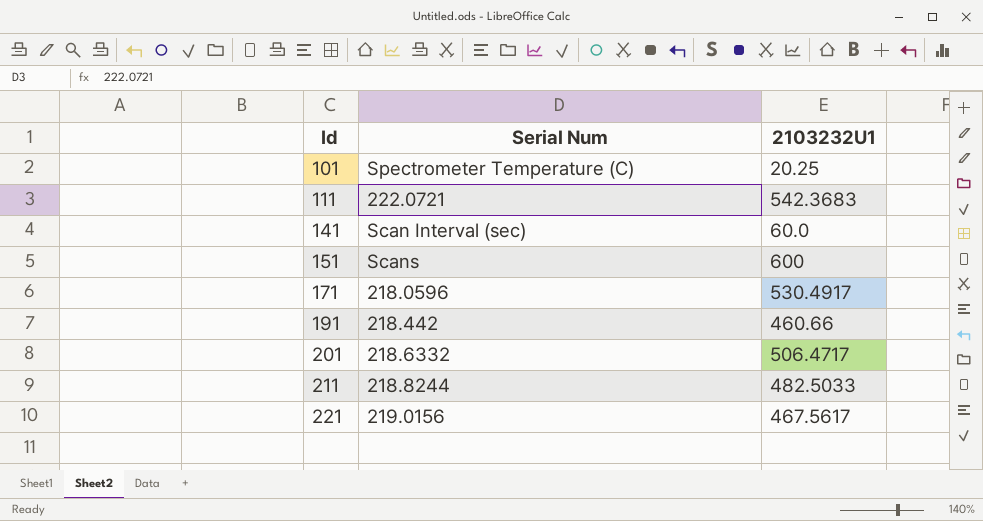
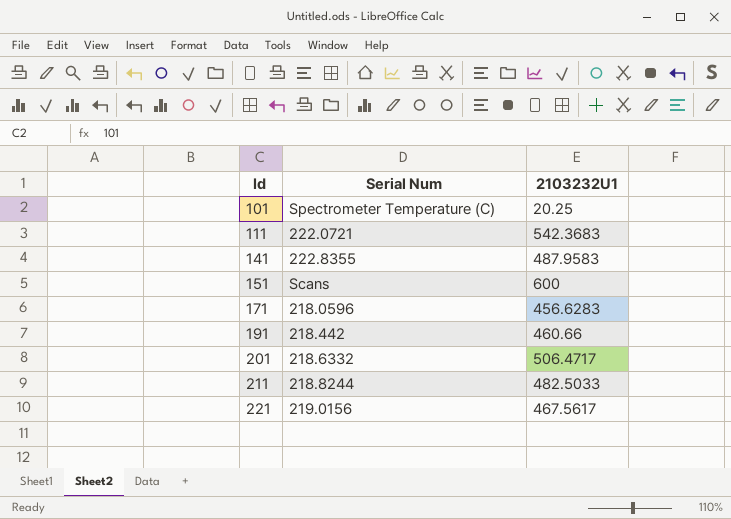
141 | Serial Num: Scan Interval (sec) -> 222.8355
141 | 2103232U1: 60.0 -> 487.9583
171 | 2103232U1: 530.4917 -> 456.6283

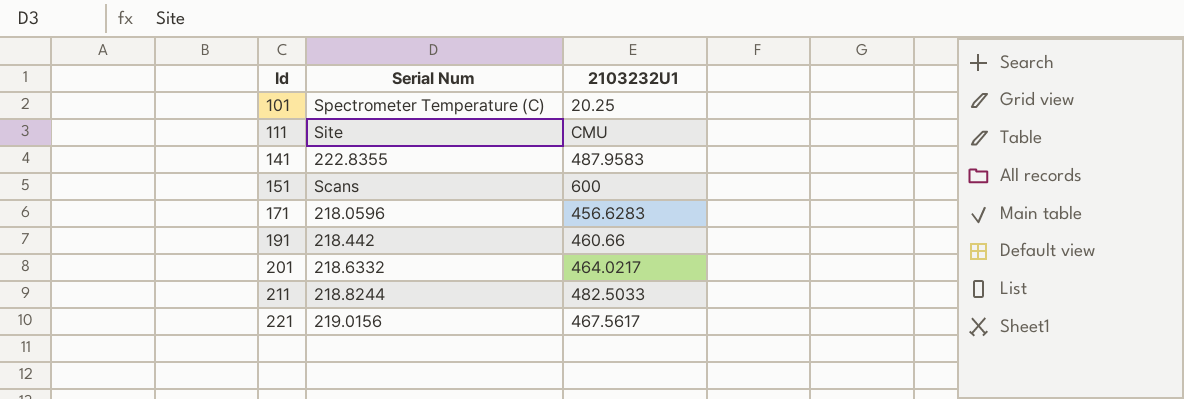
111 | Serial Num: 222.0721 -> Site
111 | 2103232U1: 542.3683 -> CMU
201 | 2103232U1: 506.4717 -> 464.0217

